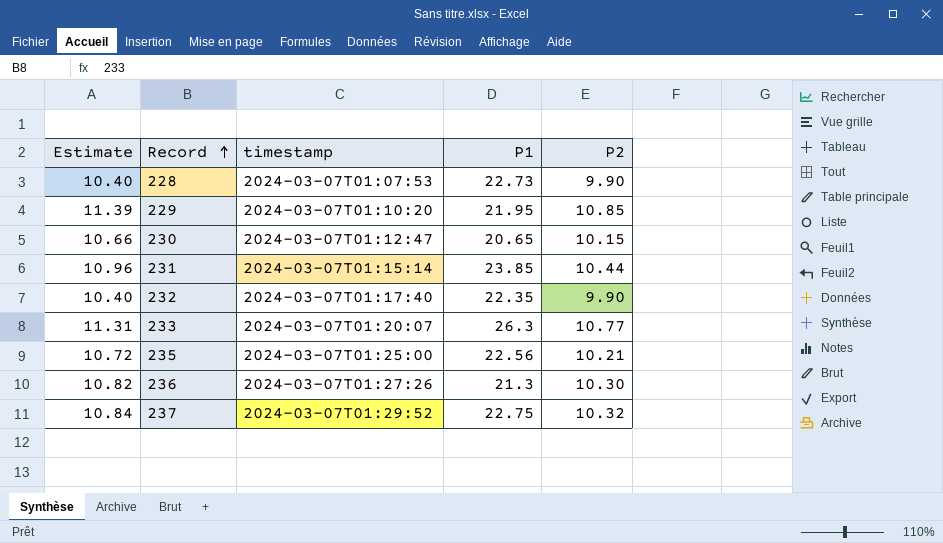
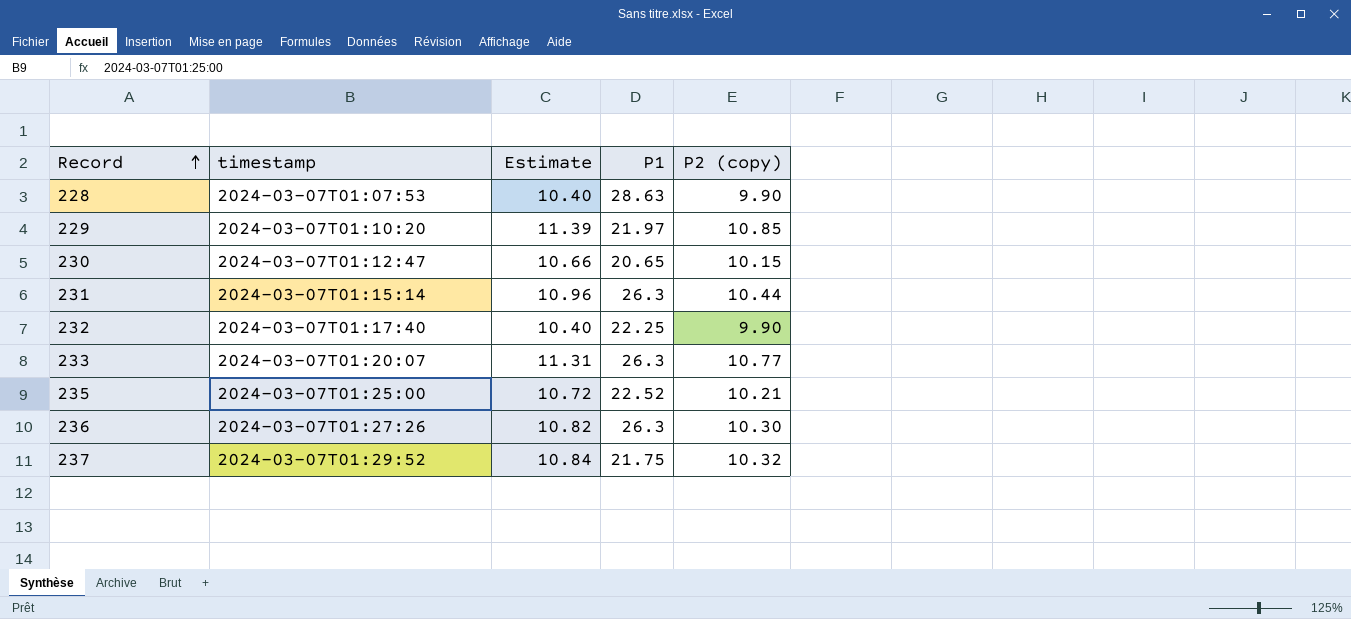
column Estimate | position: 1 -> 3
column name: P2 -> P2 (copy)
228 | P1: 22.73 -> 28.63
229 | P1: 21.95 -> 21.97
231 | P1: 23.85 -> 26.3
232 | P1: 22.35 -> 22.25
235 | P1: 22.56 -> 22.52
236 | P1: 21.3 -> 26.3
237 | P1: 22.75 -> 21.75

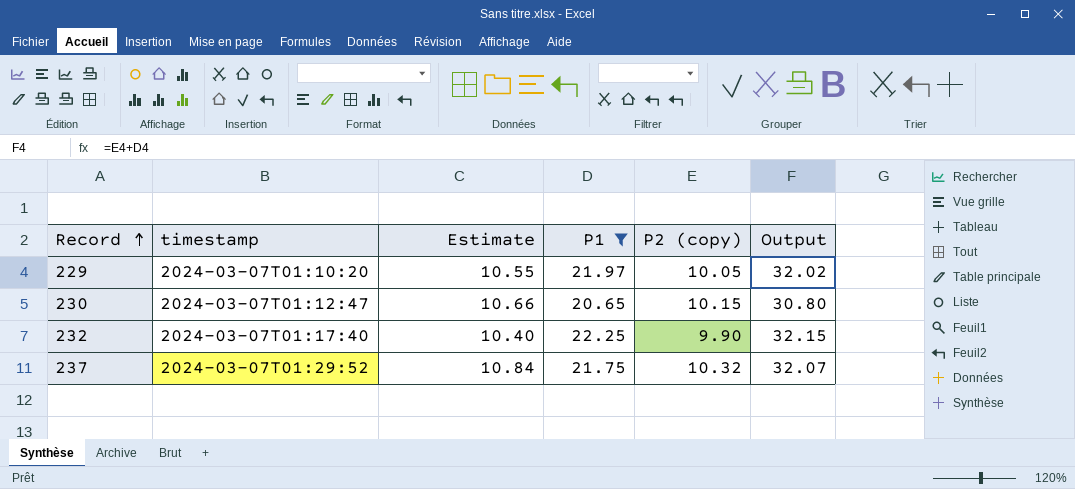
filter: none -> P1 <= 22.25
column Output | formula: none -> [P1] + [P2 (copy)]
229 | Estimate: 11.39 -> 10.55
229 | P2 (copy): 10.85 -> 10.05

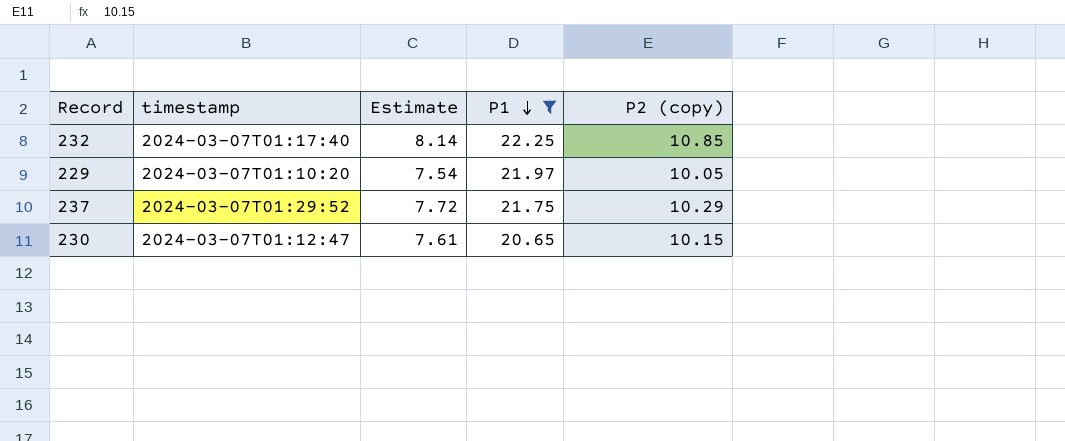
row order: Record ascending -> P1 descending
column Output | formula: [P1] + [P2 (copy)] -> none
column Estimate | formula: [P2 (copy)] * 1.05 -> [P2 (copy)] * 0.75
232 | P2 (copy): 9.90 -> 10.85
237 | P2 (copy): 10.32 -> 10.29

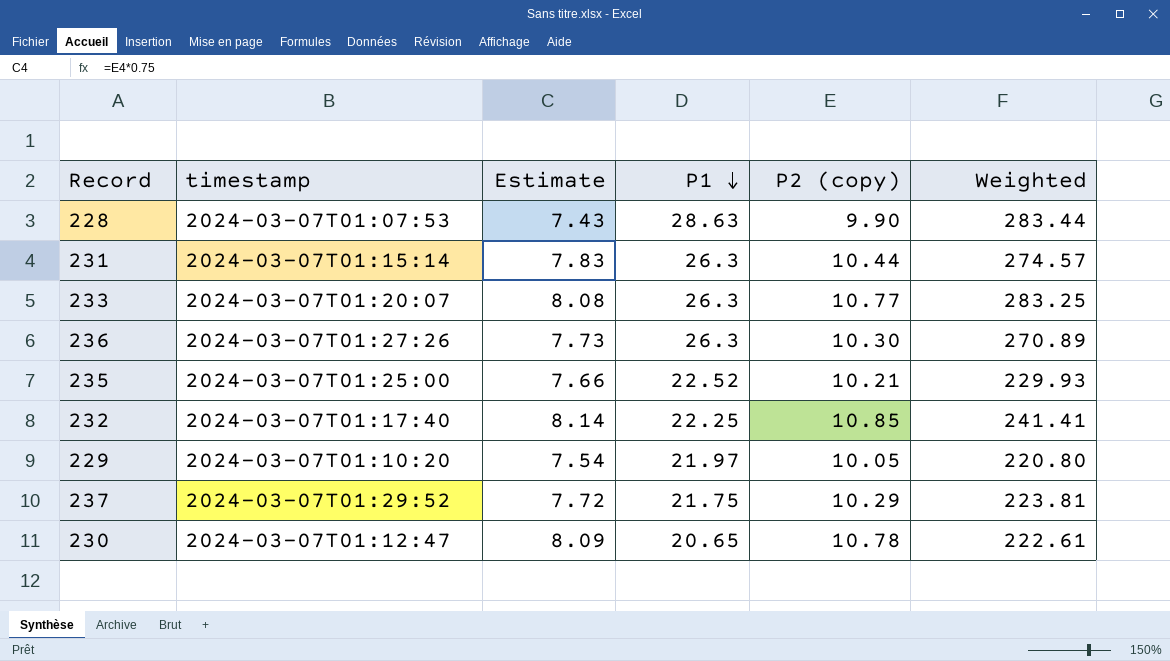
filter: P1 <= 22.25 -> none
column Weighted | formula: none -> [P1] * [P2 (copy)]
230 | Estimate: 7.61 -> 8.09
230 | P2 (copy): 10.15 -> 10.78

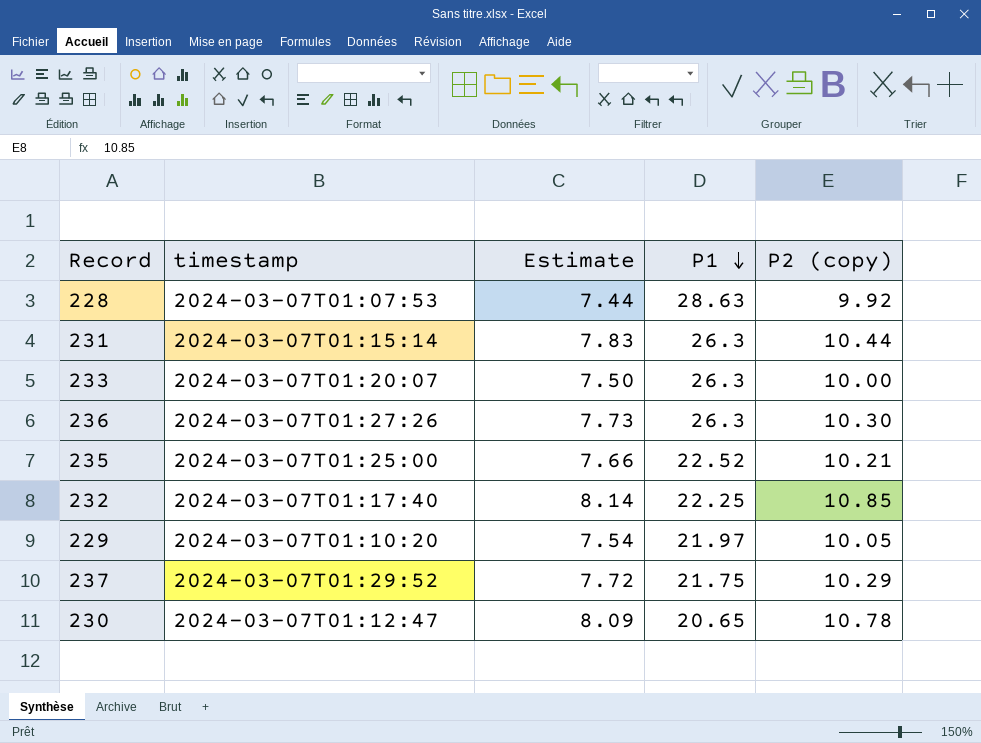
column Weighted | formula: [P1] * [P2 (copy)] -> none
228 | Estimate: 7.43 -> 7.44
228 | P2 (copy): 9.90 -> 9.92
233 | Estimate: 8.08 -> 7.50
233 | P2 (copy): 10.77 -> 10.00

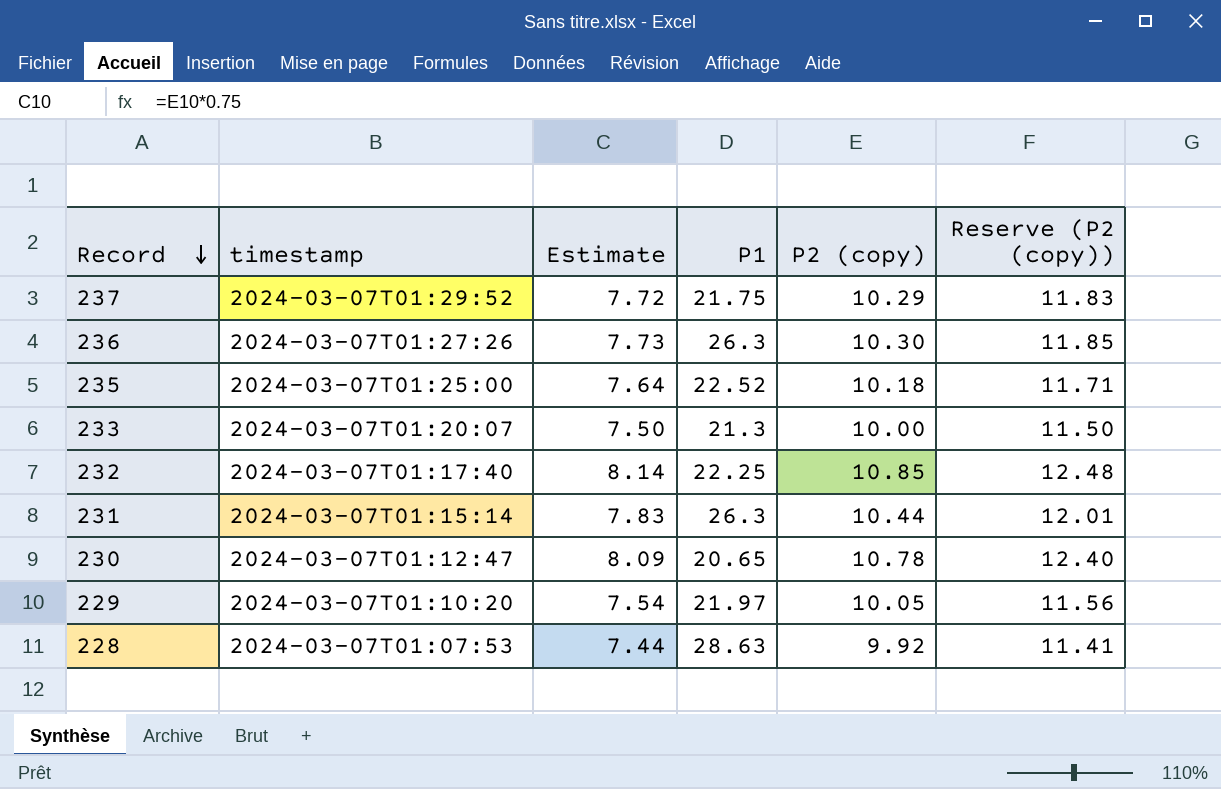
row order: P1 descending -> Record descending
column Reserve (P2 (copy)) | formula: none -> [P2 (copy)] * 1.15
235 | Estimate: 7.66 -> 7.64
235 | P2 (copy): 10.21 -> 10.18
233 | P1: 26.3 -> 21.3

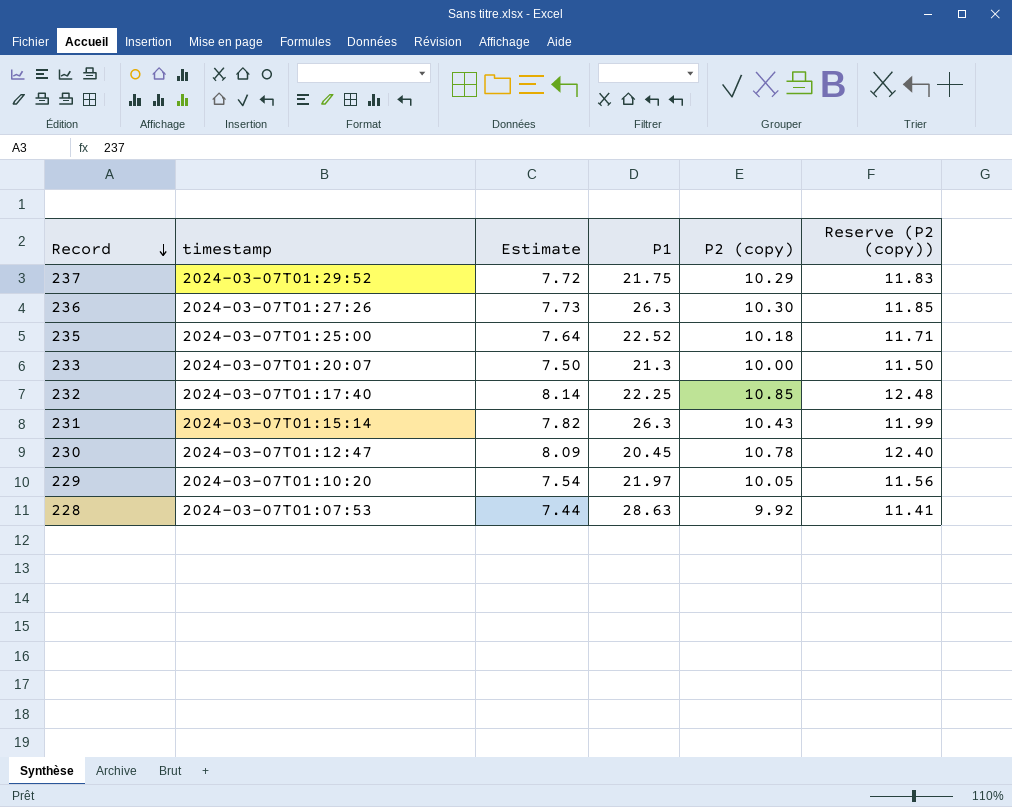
231 | Estimate: 7.83 -> 7.82
231 | P2 (copy): 10.44 -> 10.43
231 | Reserve (P2 (copy)): 12.01 -> 11.99
230 | P1: 20.65 -> 20.45

